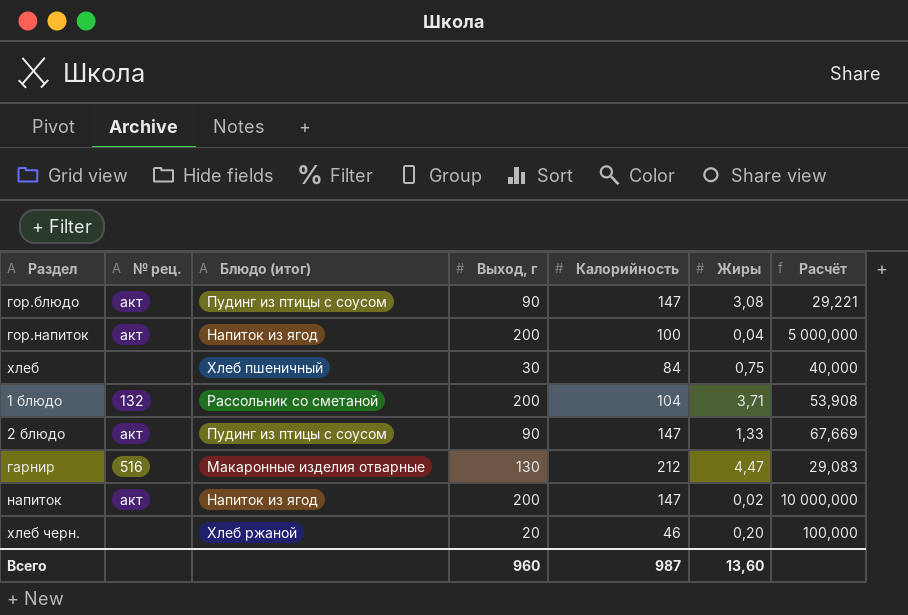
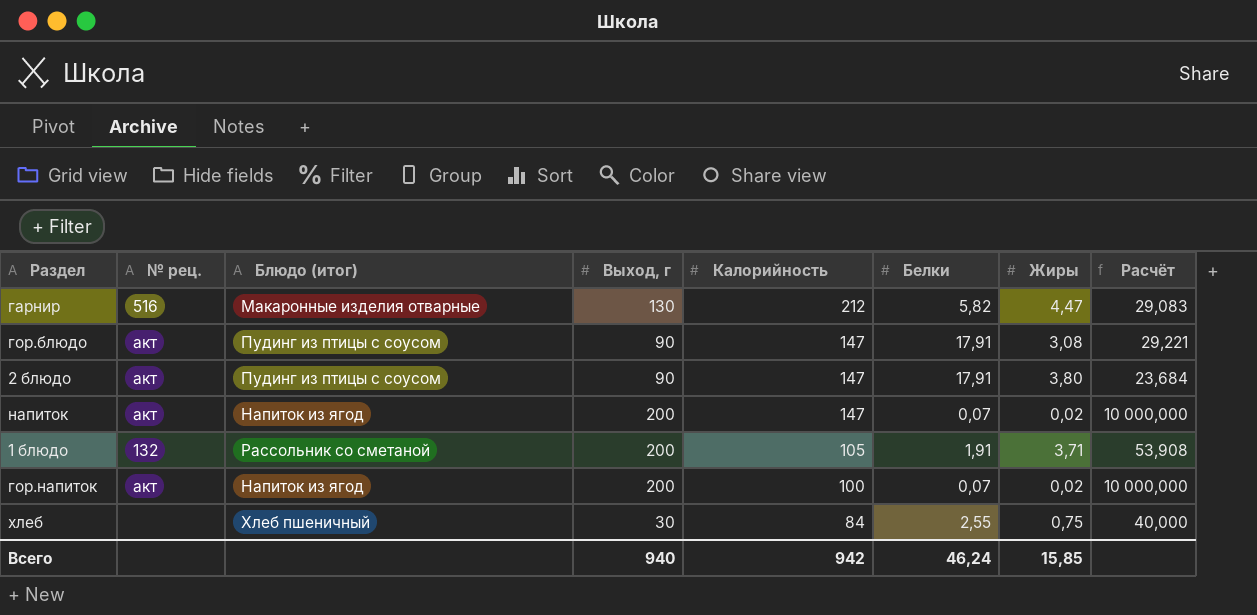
row order: none -> Калорийность descending
column Белки | position: none -> 6
row хлеб черн.: none | Хлеб ржаной | 20 | 46 | 0,20 | 100,000 -> none
2 блюдо | Жиры: 1,33 -> 3,80
2 блюдо | Расчёт: 67,669 -> 23,684
1 блюдо | Калорийность: 104 -> 105
гор.напиток | Жиры: 0,04 -> 0,02
гор.напиток | Расчёт: 5 000,000 -> 10 000,000
Всего | Выход, г: 960 -> 940
Всего | Калорийность: 987 -> 942
Всего | Жиры: 13,60 -> 15,85

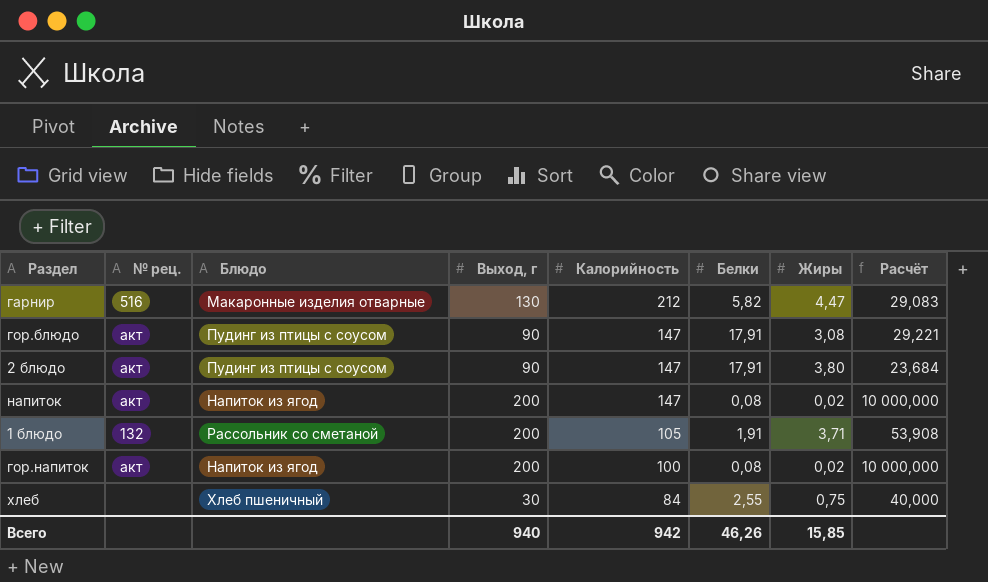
column name: Блюдо (итог) -> Блюдо
напиток | Белки: 0,07 -> 0,08
гор.напиток | Белки: 0,07 -> 0,08
Всего | Белки: 46,24 -> 46,26

